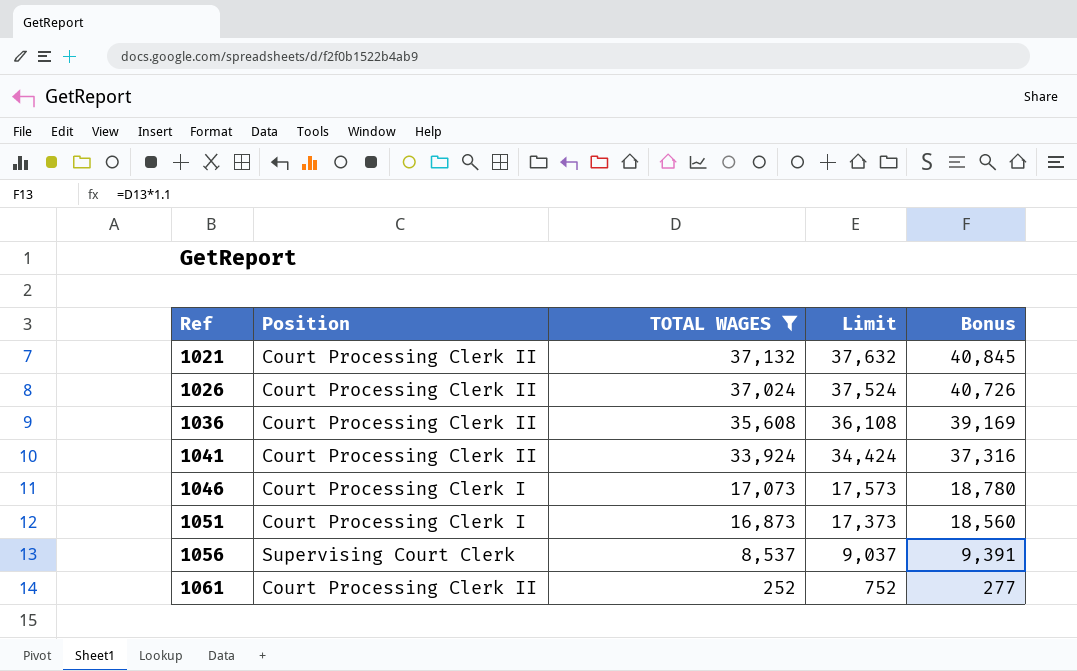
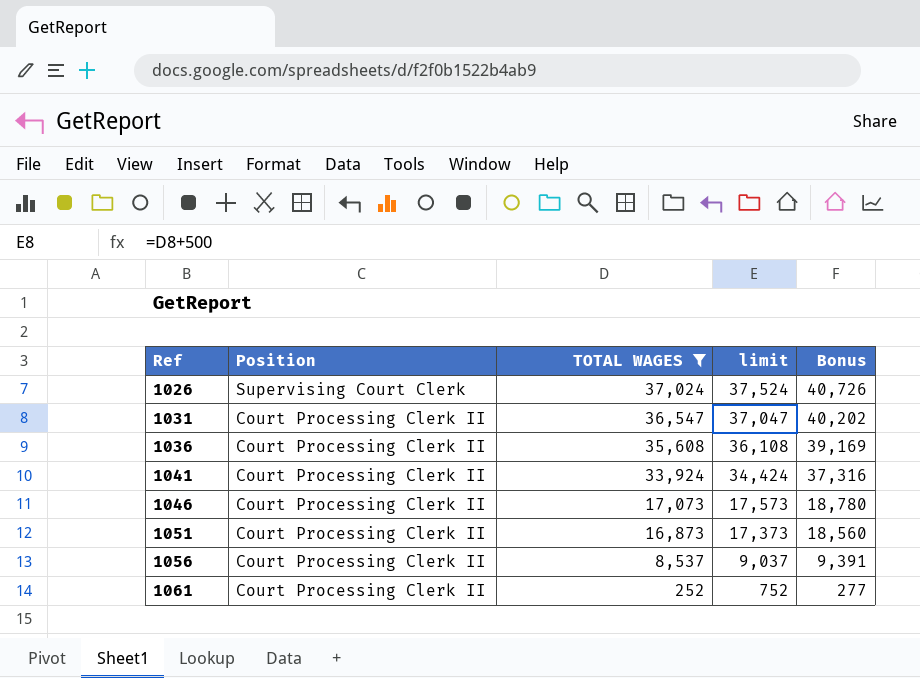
column name: Limit -> limit
row 1021: Court Processing Clerk II | 37,132 | 37,632 | 40,845 -> none
1026 | Position: Court Processing Clerk II -> Supervising Court Clerk
row 1031: none -> Court Processing Clerk II | 36,547 | 37,047 | 40,202
1046 | Position: Court Processing Clerk I -> Court Processing Clerk II
1051 | Position: Court Processing Clerk I -> Court Processing Clerk II
1056 | Position: Supervising Court Clerk -> Court Processing Clerk II

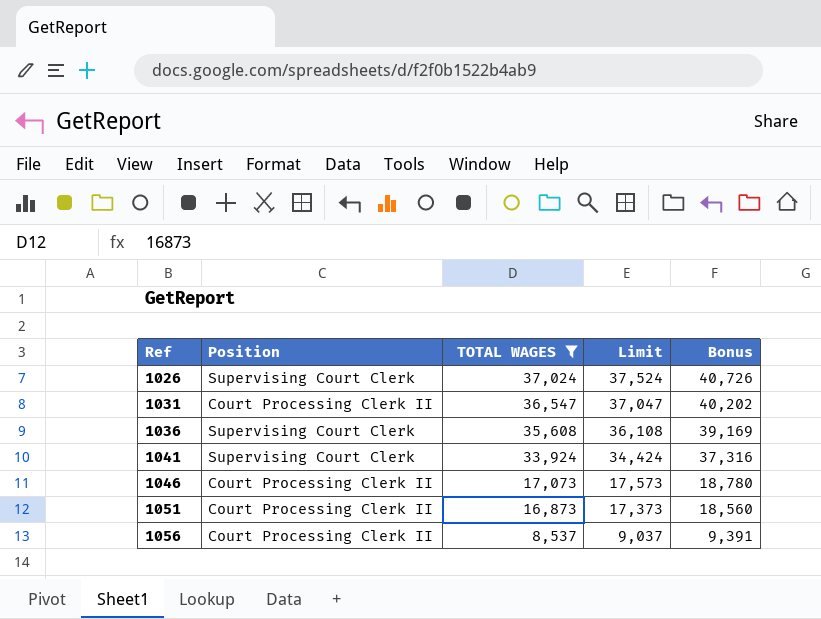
column name: limit -> Limit
row 1061: Court Processing Clerk II | 252 | 752 | 277 -> none
1036 | Position: Court Processing Clerk II -> Supervising Court Clerk
1041 | Position: Court Processing Clerk II -> Supervising Court Clerk

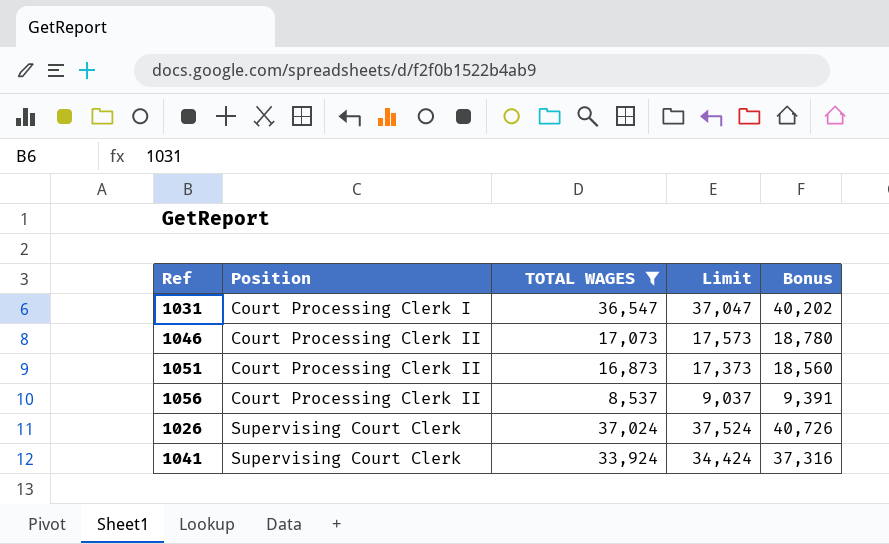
row order: Ref ascending -> Position ascending
row 1036: Supervising Court Clerk | 35,608 | 36,108 | 39,169 -> none
1031 | Position: Court Processing Clerk II -> Court Processing Clerk I

